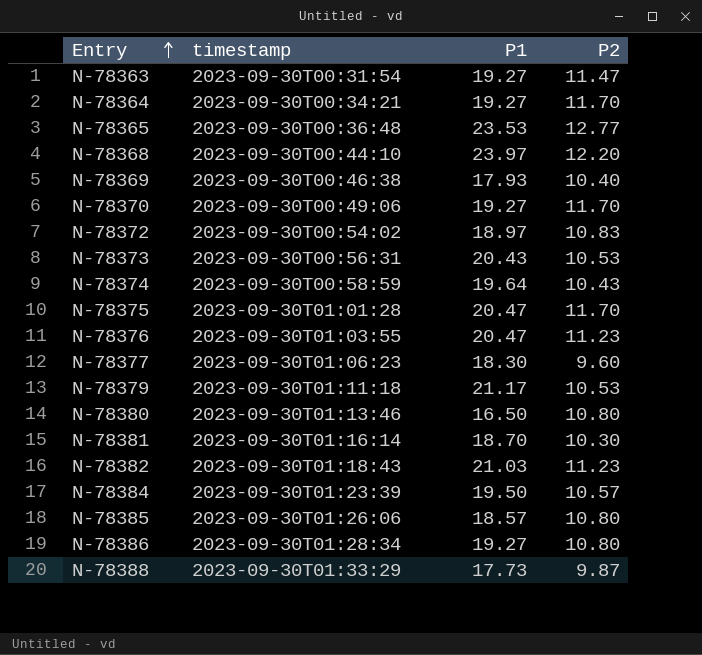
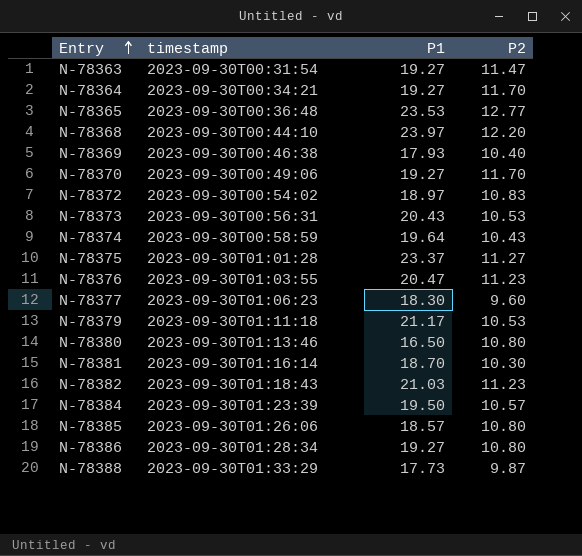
N-78375 | P1: 20.47 -> 23.37
N-78375 | P2: 11.70 -> 11.27

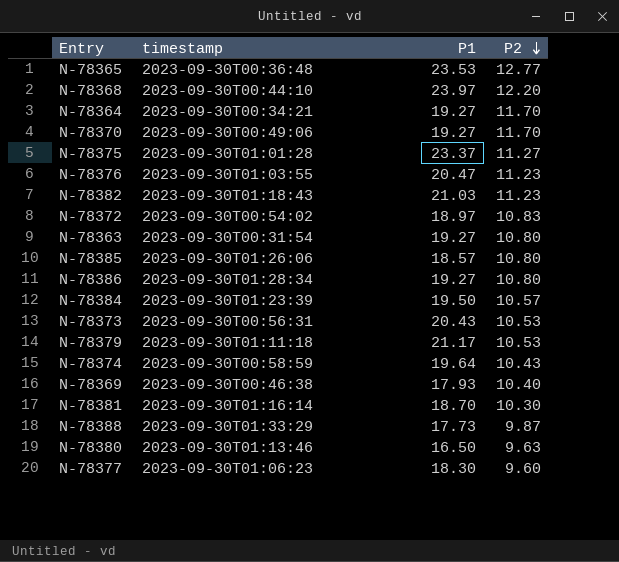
row order: Entry ascending -> P2 descending
N-78363 | P2: 11.47 -> 10.80
N-78380 | P2: 10.80 -> 9.63

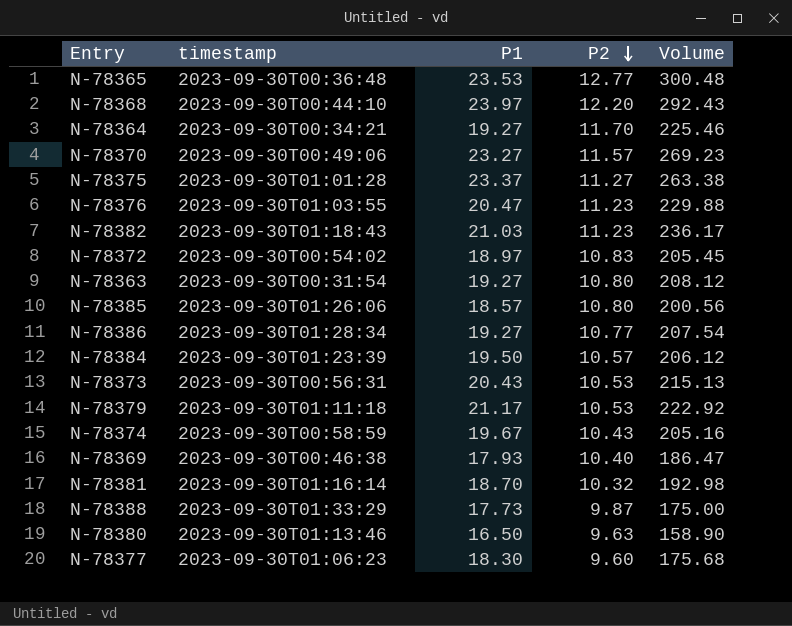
column Volume | formula: none -> [P1] * [P2]
N-78370 | P1: 19.27 -> 23.27
N-78370 | P2: 11.70 -> 11.57
N-78386 | P2: 10.80 -> 10.77
N-78374 | P1: 19.64 -> 19.67
N-78381 | P2: 10.30 -> 10.32

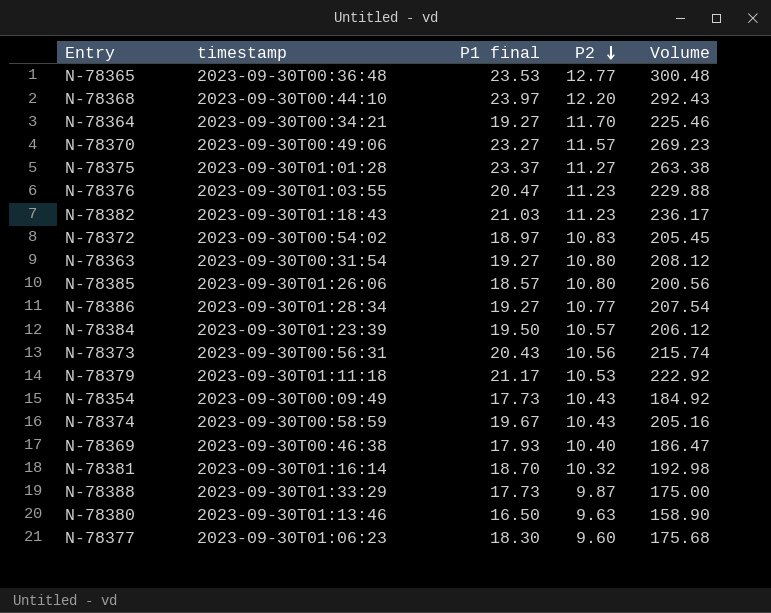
column name: P1 -> P1 final
N-78373 | P2: 10.53 -> 10.56
N-78373 | Volume: 215.13 -> 215.74
row N-78354: none -> 2023-09-30T00:09:49 | 17.73 | 10.43 | 184.92

